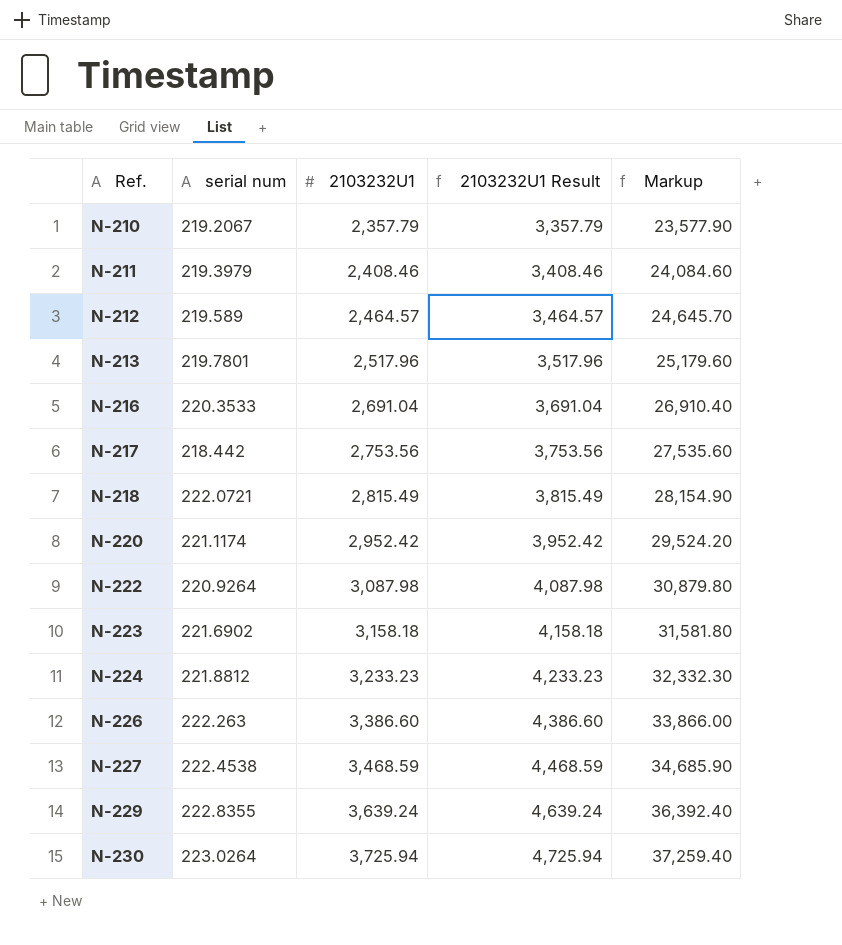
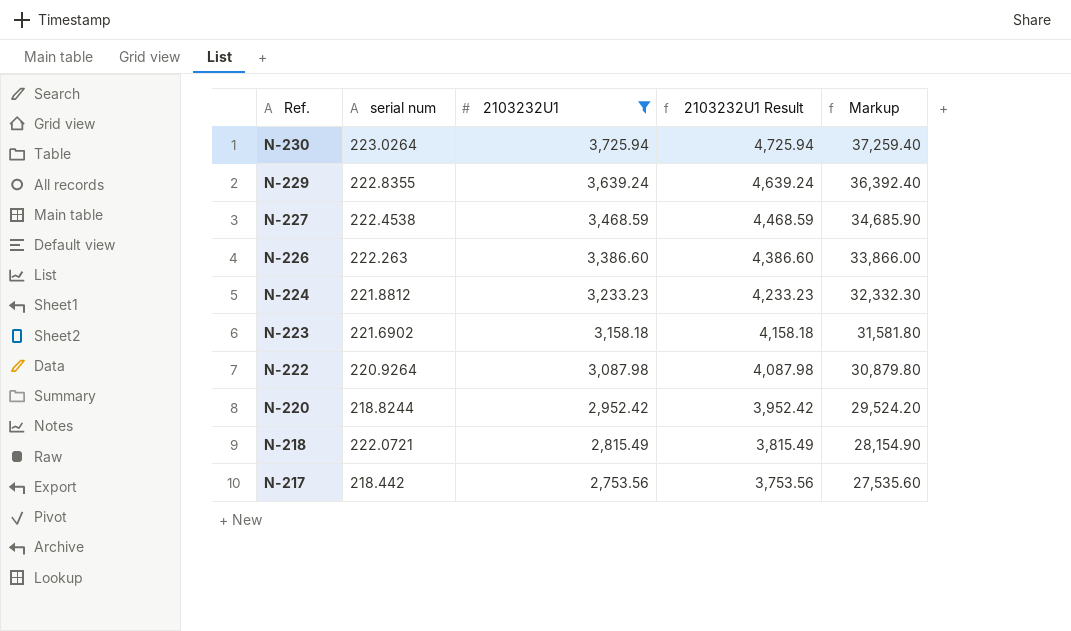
filter: none -> 2103232U1 >= 2,753.56
row order: Ref. ascending -> Ref. descending
N-220 | serial num: 221.1174 -> 218.8244

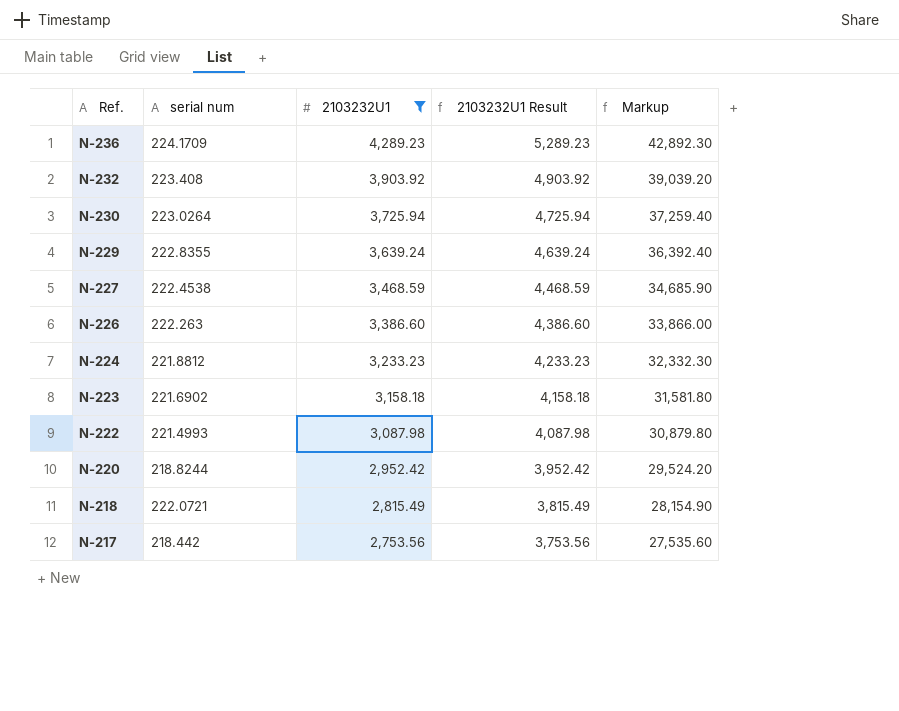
row N-236: none -> 224.1709 | 4,289.23 | 5,289.23 | 42,892.30
row N-232: none -> 223.408 | 3,903.92 | 4,903.92 | 39,039.20
N-222 | serial num: 220.9264 -> 221.4993

